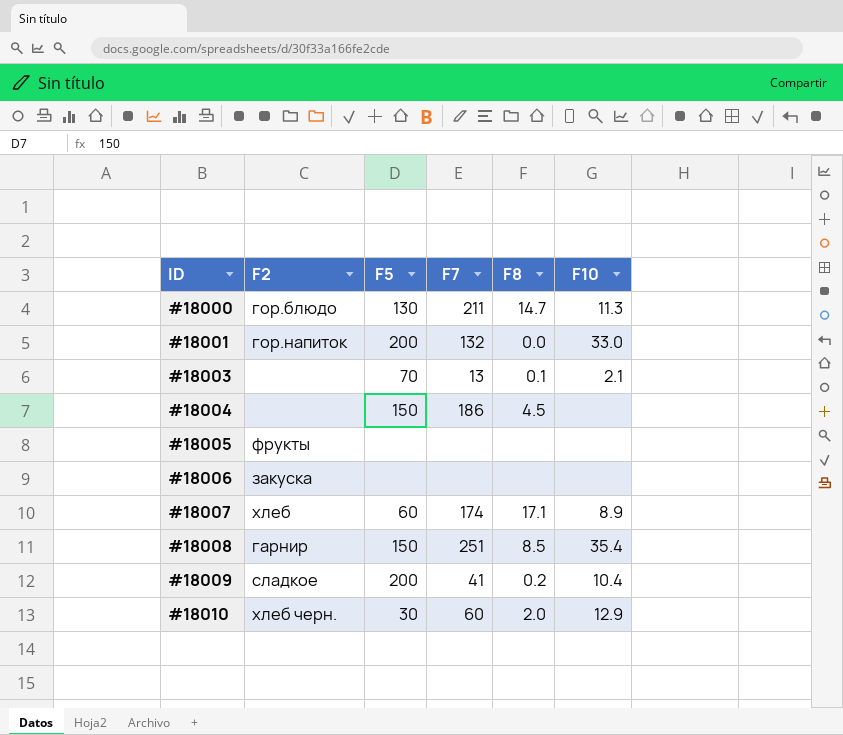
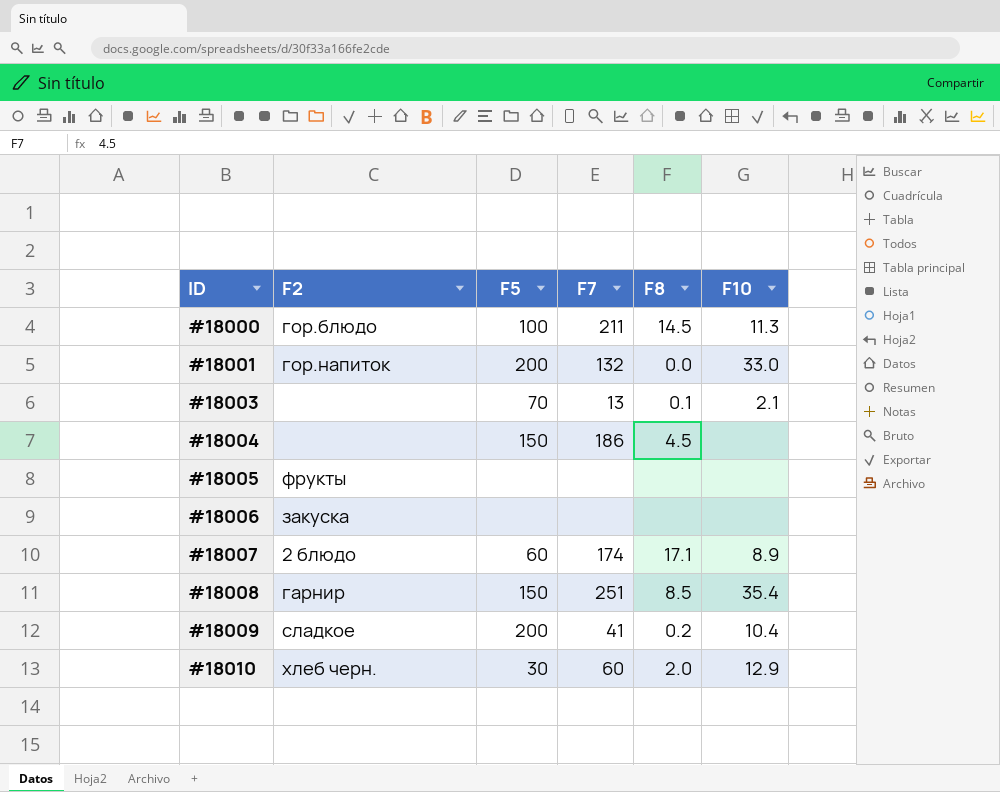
#18000 | F5: 130 -> 100
#18000 | F8: 14.7 -> 14.5
#18007 | F2: хлеб -> 2 блюдо

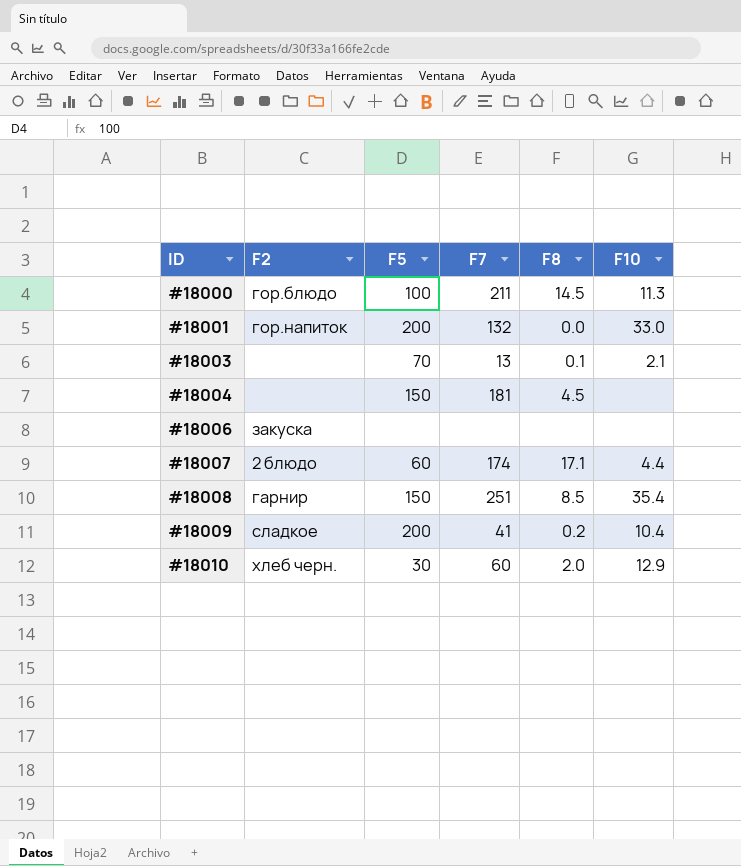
row #18005: фрукты | none | none | none | none -> none
#18004 | F7: 186 -> 181
#18007 | F10: 8.9 -> 4.4

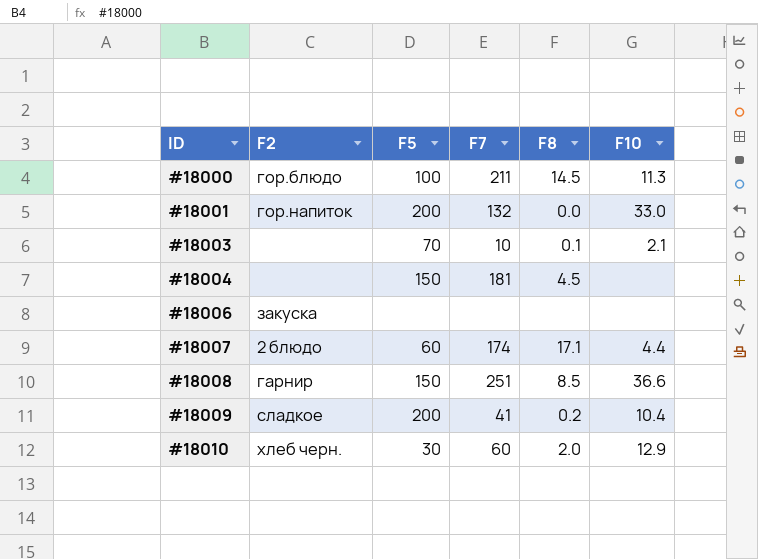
#18003 | F7: 13 -> 10
#18008 | F10: 35.4 -> 36.6

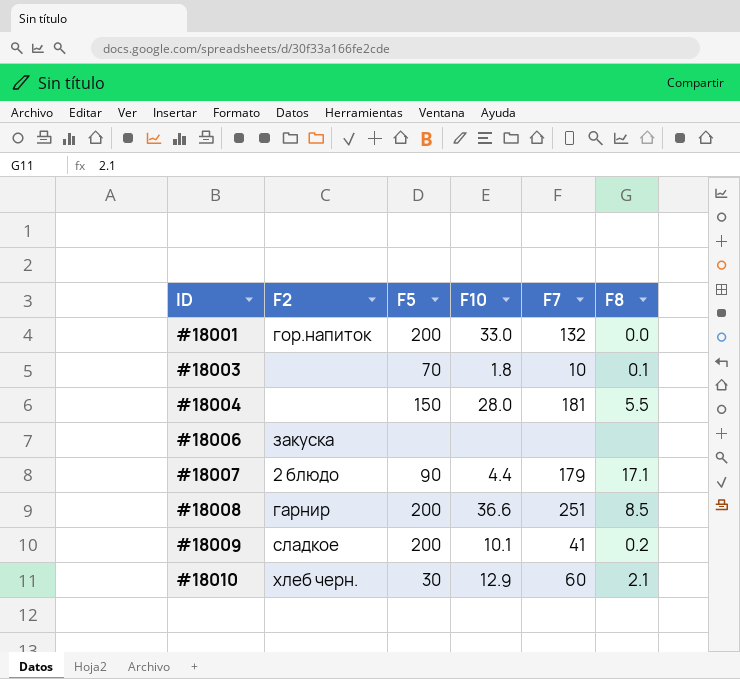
column F10 | position: 6 -> 4
row #18000: гор.блюдо | 100 | 211 | 14.5 | 11.3 -> none
#18003 | F10: 2.1 -> 1.8
#18004 | F10: none -> 28.0
#18004 | F8: 4.5 -> 5.5
#18007 | F5: 60 -> 90
#18007 | F7: 174 -> 179
#18008 | F5: 150 -> 200
#18009 | F10: 10.4 -> 10.1
#18010 | F8: 2.0 -> 2.1

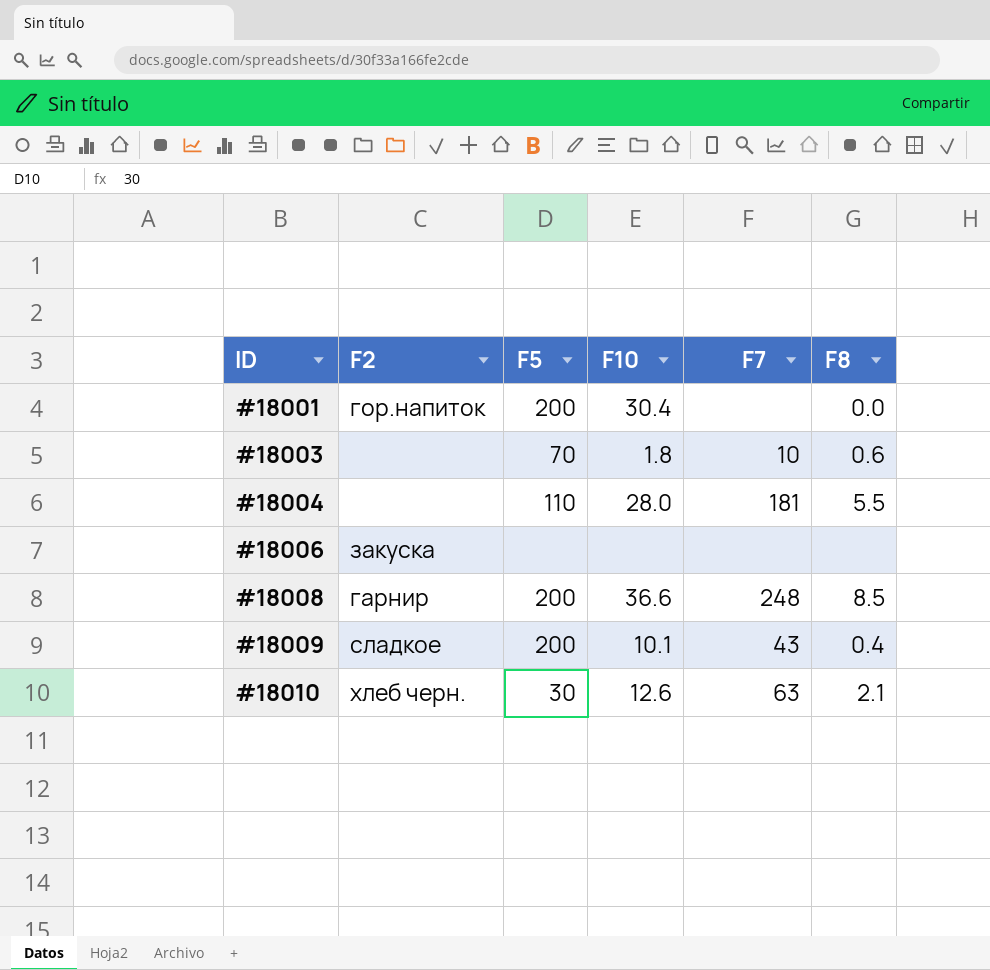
row #18007: 2 блюдо | 90 | 4.4 | 179 | 17.1 -> none
#18001 | F10: 33.0 -> 30.4
#18001 | F7: 132 -> none
#18003 | F8: 0.1 -> 0.6
#18004 | F5: 150 -> 110
#18008 | F7: 251 -> 248
#18009 | F7: 41 -> 43
#18009 | F8: 0.2 -> 0.4
#18010 | F10: 12.9 -> 12.6
#18010 | F7: 60 -> 63

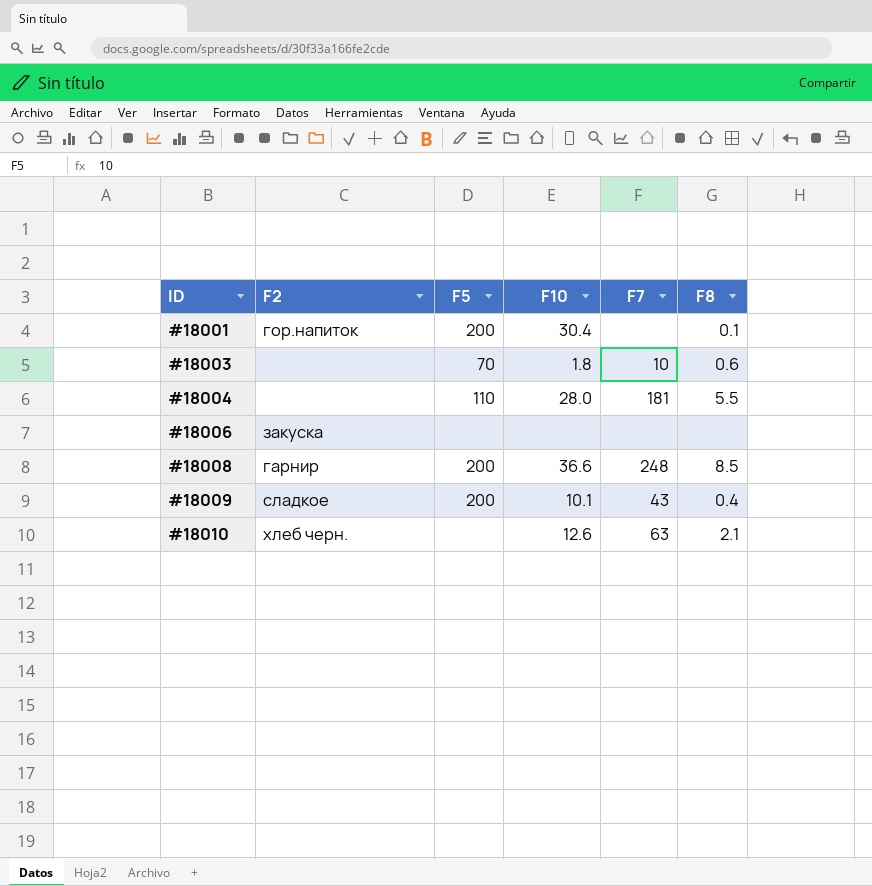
#18001 | F8: 0.0 -> 0.1
#18010 | F5: 30 -> none

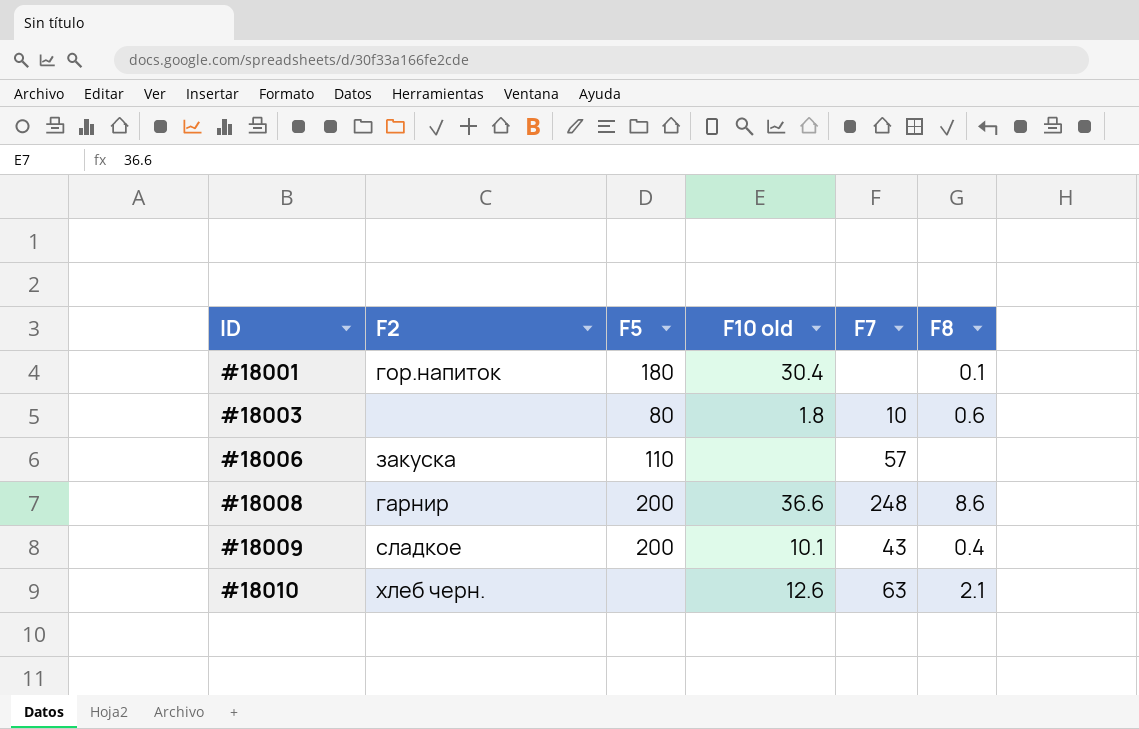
column name: F10 -> F10 old
row #18004: none | 110 | 28.0 | 181 | 5.5 -> none
#18001 | F5: 200 -> 180
#18003 | F5: 70 -> 80
#18006 | F5: none -> 110
#18006 | F7: none -> 57
#18008 | F8: 8.5 -> 8.6

